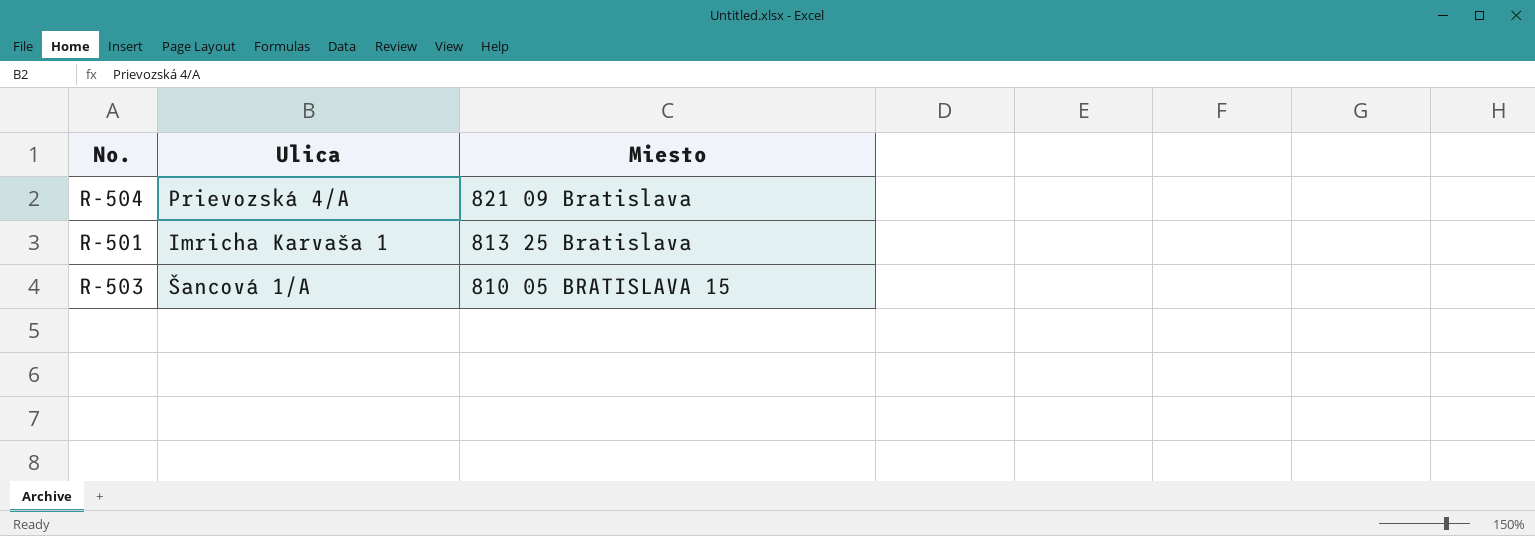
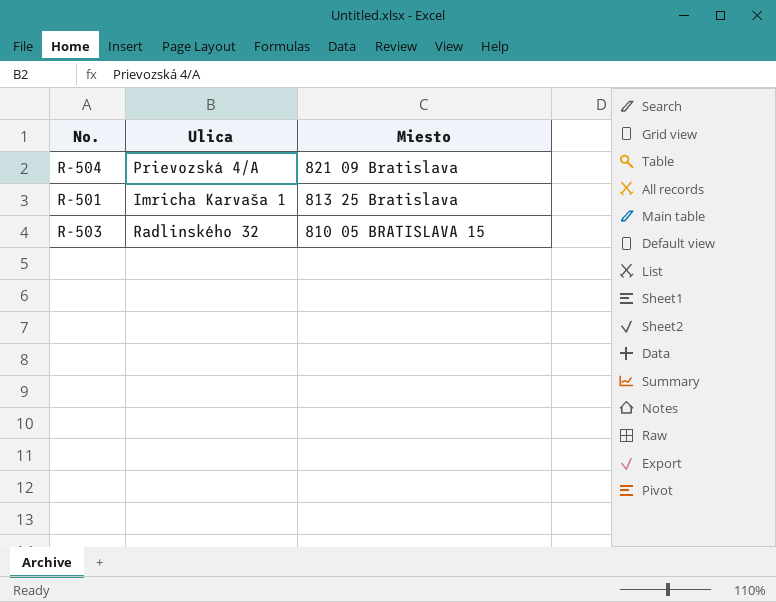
R-503 | Ulica: Šancová 1/A -> Radlinského 32

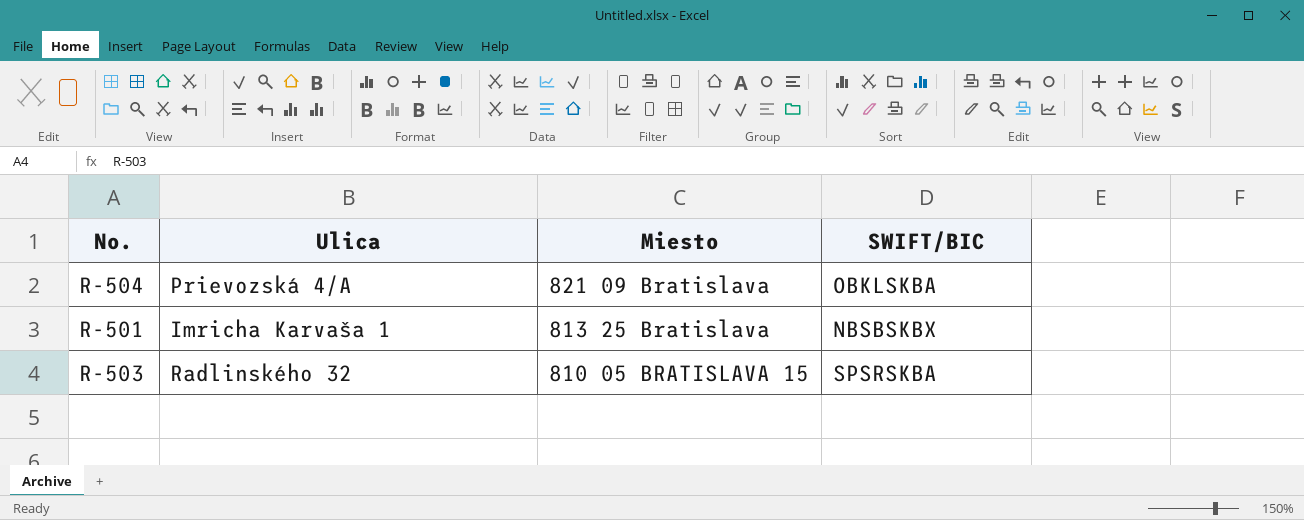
column SWIFT/BIC | position: none -> 4

